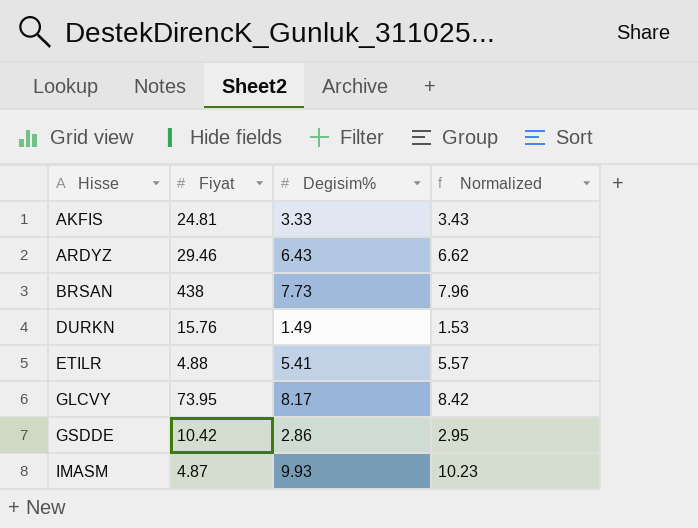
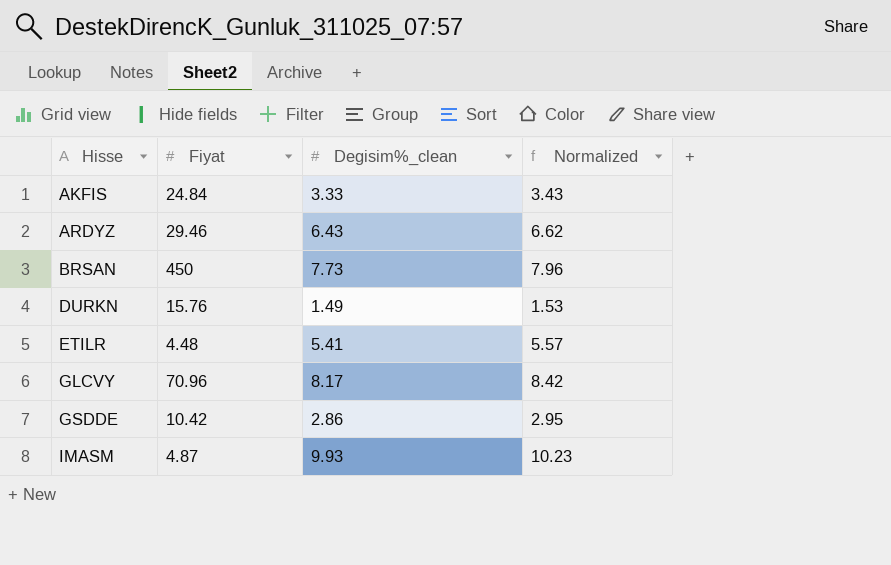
column name: Degisim% -> Degisim%_clean
AKFIS | Fiyat: 24.81 -> 24.84
BRSAN | Fiyat: 438 -> 450
ETILR | Fiyat: 4.88 -> 4.48
GLCVY | Fiyat: 73.95 -> 70.96

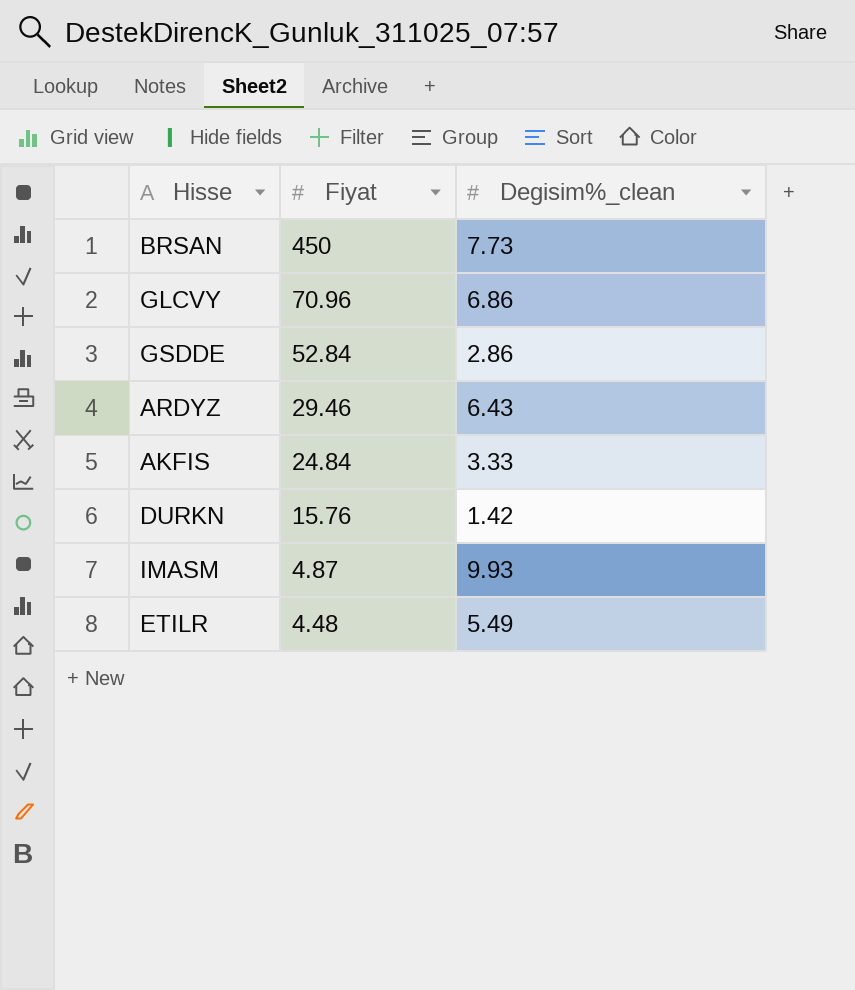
row order: Hisse ascending -> Fiyat descending
column Normalized | formula: [Degisim%_clean] * 1.03 -> none
GLCVY | Degisim%_clean: 8.17 -> 6.86
GSDDE | Fiyat: 10.42 -> 52.84
DURKN | Degisim%_clean: 1.49 -> 1.42
ETILR | Degisim%_clean: 5.41 -> 5.49

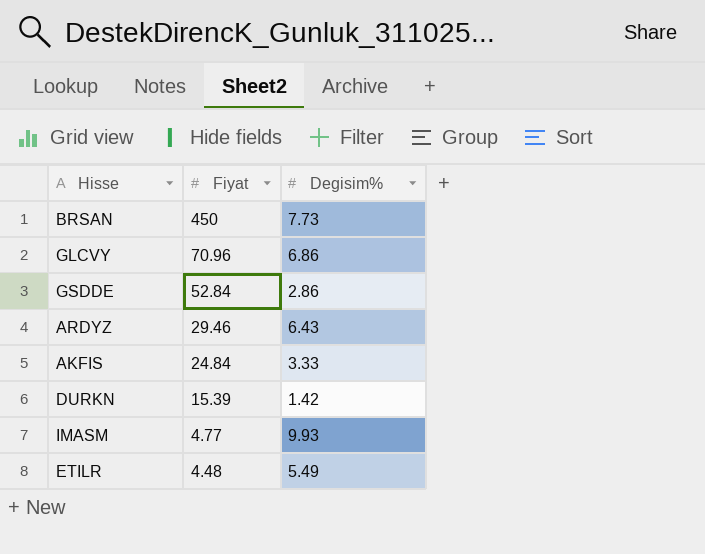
column name: Degisim%_clean -> Degisim%
DURKN | Fiyat: 15.76 -> 15.39
IMASM | Fiyat: 4.87 -> 4.77

